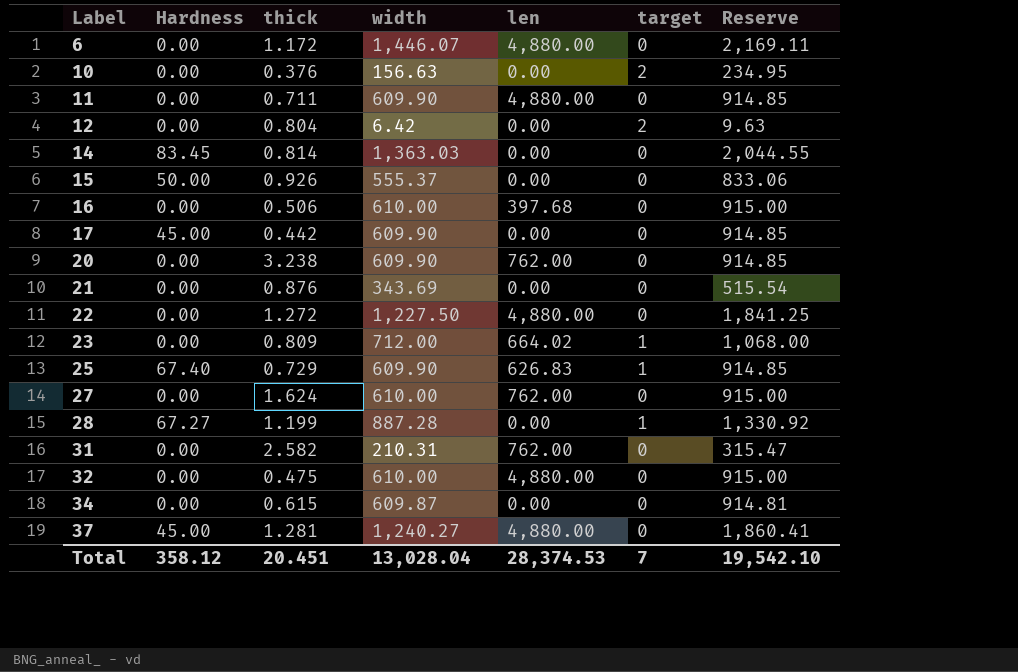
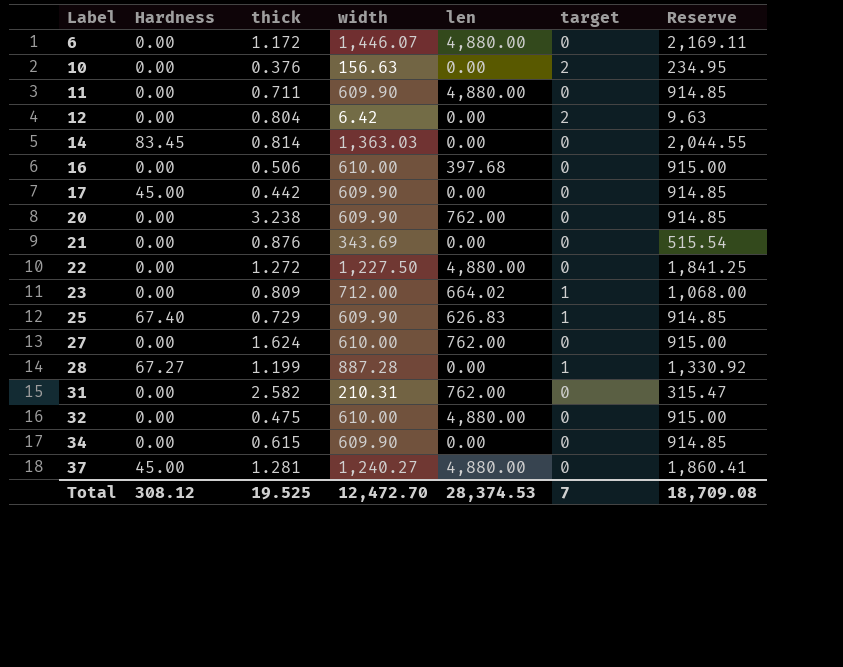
row 15: 50.00 | 0.926 | 555.37 | 0.00 | 0 | 833.06 -> none
34 | width: 609.87 -> 609.90
34 | Reserve: 914.81 -> 914.85
Total | Hardness: 358.12 -> 308.12
Total | thick: 20.451 -> 19.525
Total | width: 13,028.04 -> 12,472.70
Total | Reserve: 19,542.10 -> 18,709.08

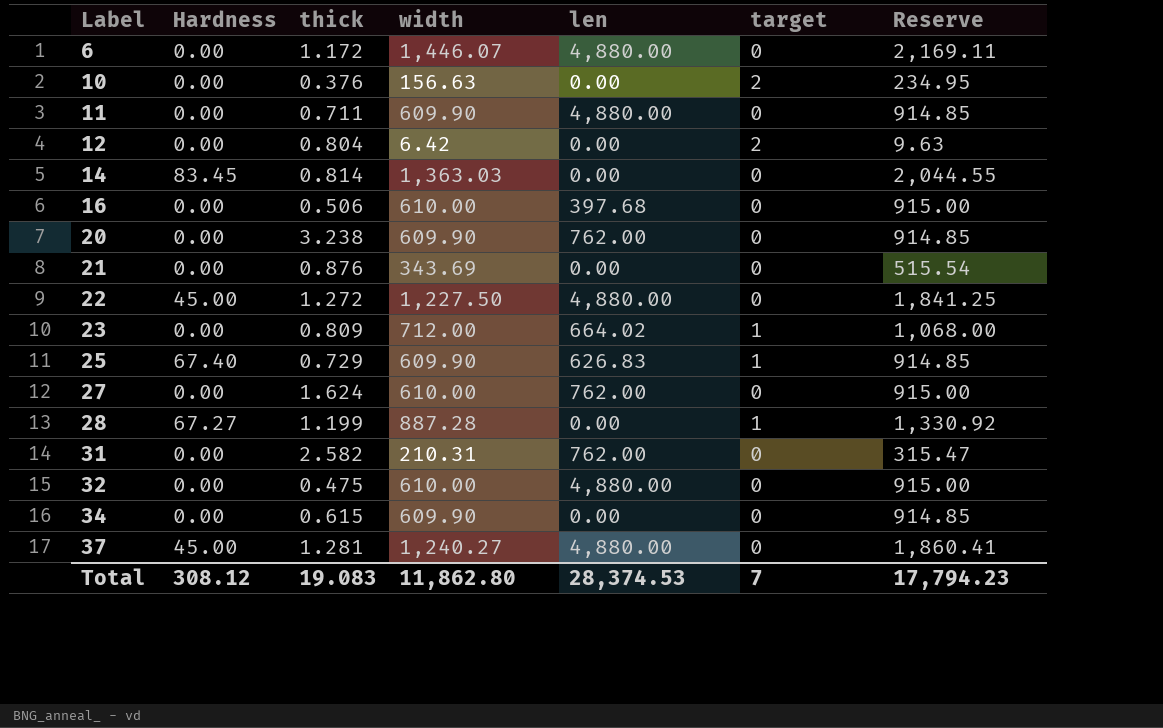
row 17: 45.00 | 0.442 | 609.90 | 0.00 | 0 | 914.85 -> none
22 | Hardness: 0.00 -> 45.00
Total | thick: 19.525 -> 19.083
Total | width: 12,472.70 -> 11,862.80
Total | Reserve: 18,709.08 -> 17,794.23

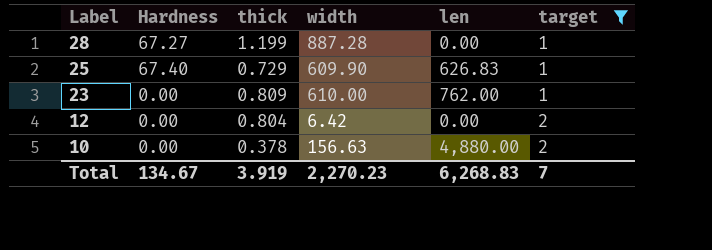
filter: none -> target != 0
row order: Label ascending -> Label descending
column Reserve | formula: [width] * 1.5 -> none
23 | width: 712.00 -> 610.00
23 | len: 664.02 -> 762.00
10 | thick: 0.376 -> 0.378
10 | len: 0.00 -> 4,880.00
Total | Hardness: 308.12 -> 134.67
Total | thick: 19.083 -> 3.919
Total | width: 11,862.80 -> 2,270.23
Total | len: 28,374.53 -> 6,268.83

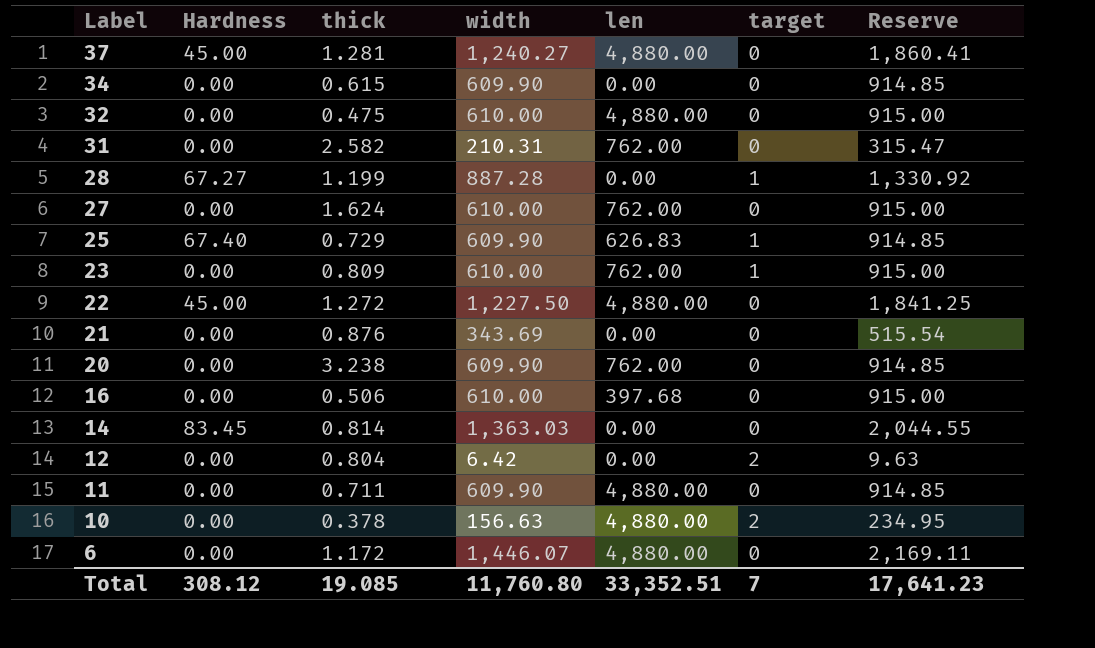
filter: target != 0 -> none
column Reserve | formula: none -> [width] * 1.5
Total | Hardness: 134.67 -> 308.12
Total | thick: 3.919 -> 19.085
Total | width: 2,270.23 -> 11,760.80
Total | len: 6,268.83 -> 33,352.51

